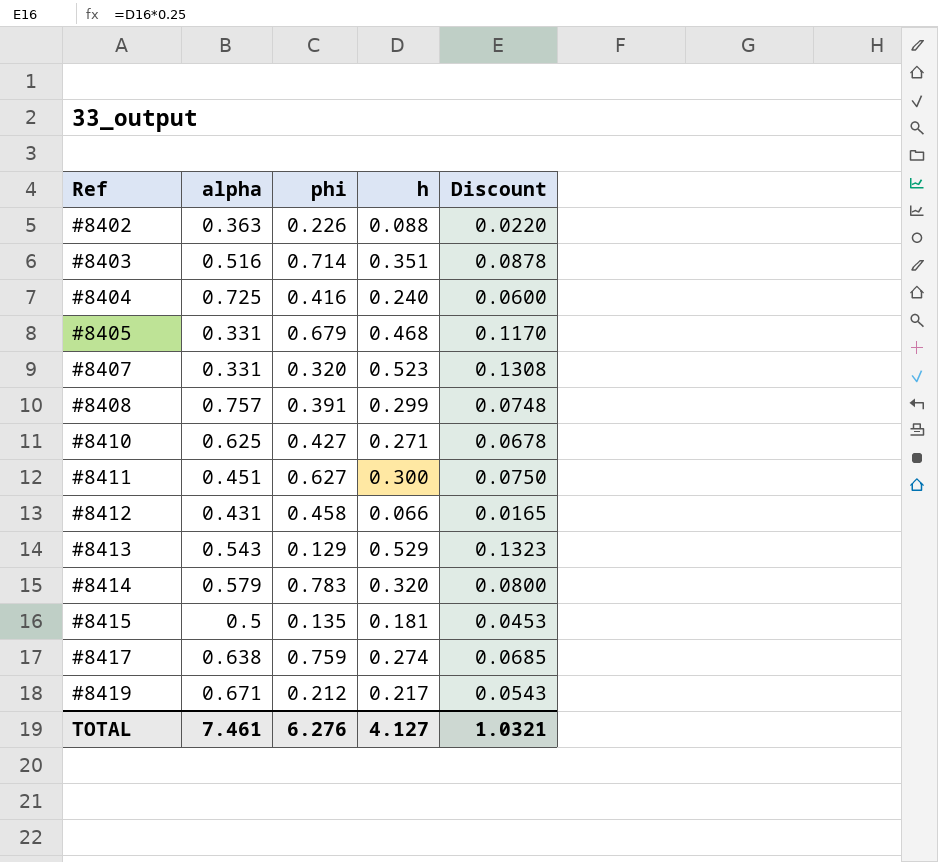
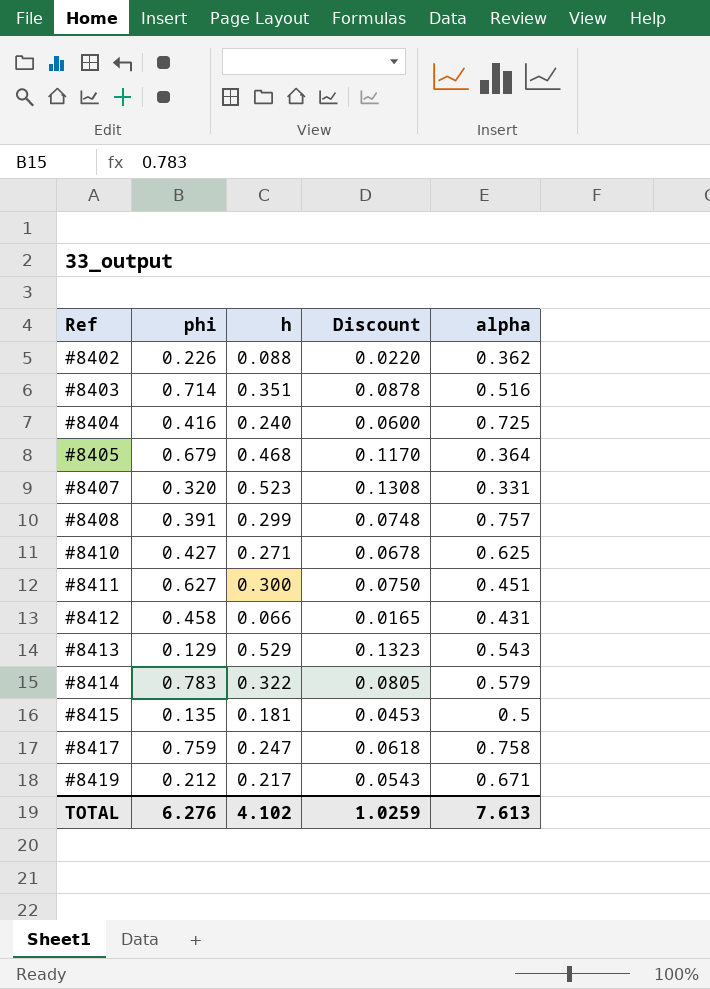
column alpha | position: 2 -> 5
#8402 | alpha: 0.363 -> 0.362
#8405 | alpha: 0.331 -> 0.364
#8414 | h: 0.320 -> 0.322
#8414 | Discount: 0.0800 -> 0.0805
#8417 | h: 0.274 -> 0.247
#8417 | Discount: 0.0685 -> 0.0618
#8417 | alpha: 0.638 -> 0.758
TOTAL | h: 4.127 -> 4.102
TOTAL | Discount: 1.0321 -> 1.0259
TOTAL | alpha: 7.461 -> 7.613

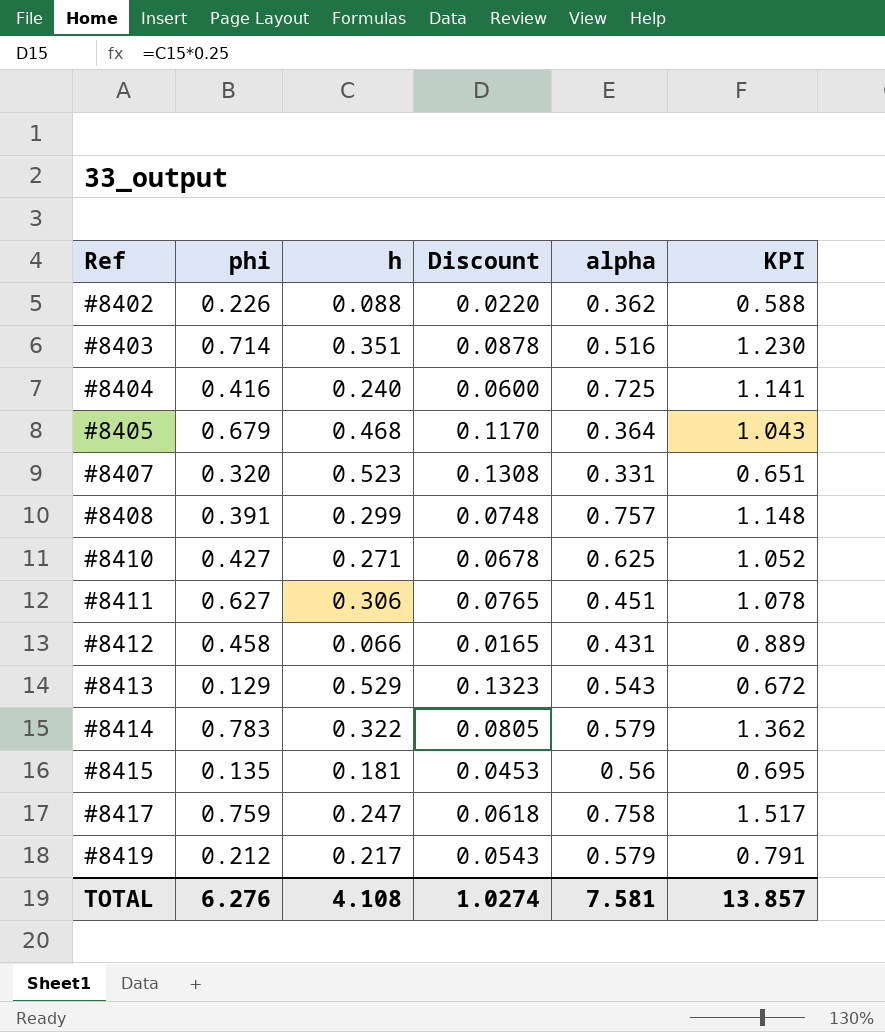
column KPI | formula: none -> [phi] + [alpha]
#8411 | h: 0.300 -> 0.306
#8411 | Discount: 0.0750 -> 0.0765
#8415 | alpha: 0.5 -> 0.56
#8419 | alpha: 0.671 -> 0.579
TOTAL | h: 4.102 -> 4.108
TOTAL | Discount: 1.0259 -> 1.0274
TOTAL | alpha: 7.613 -> 7.581

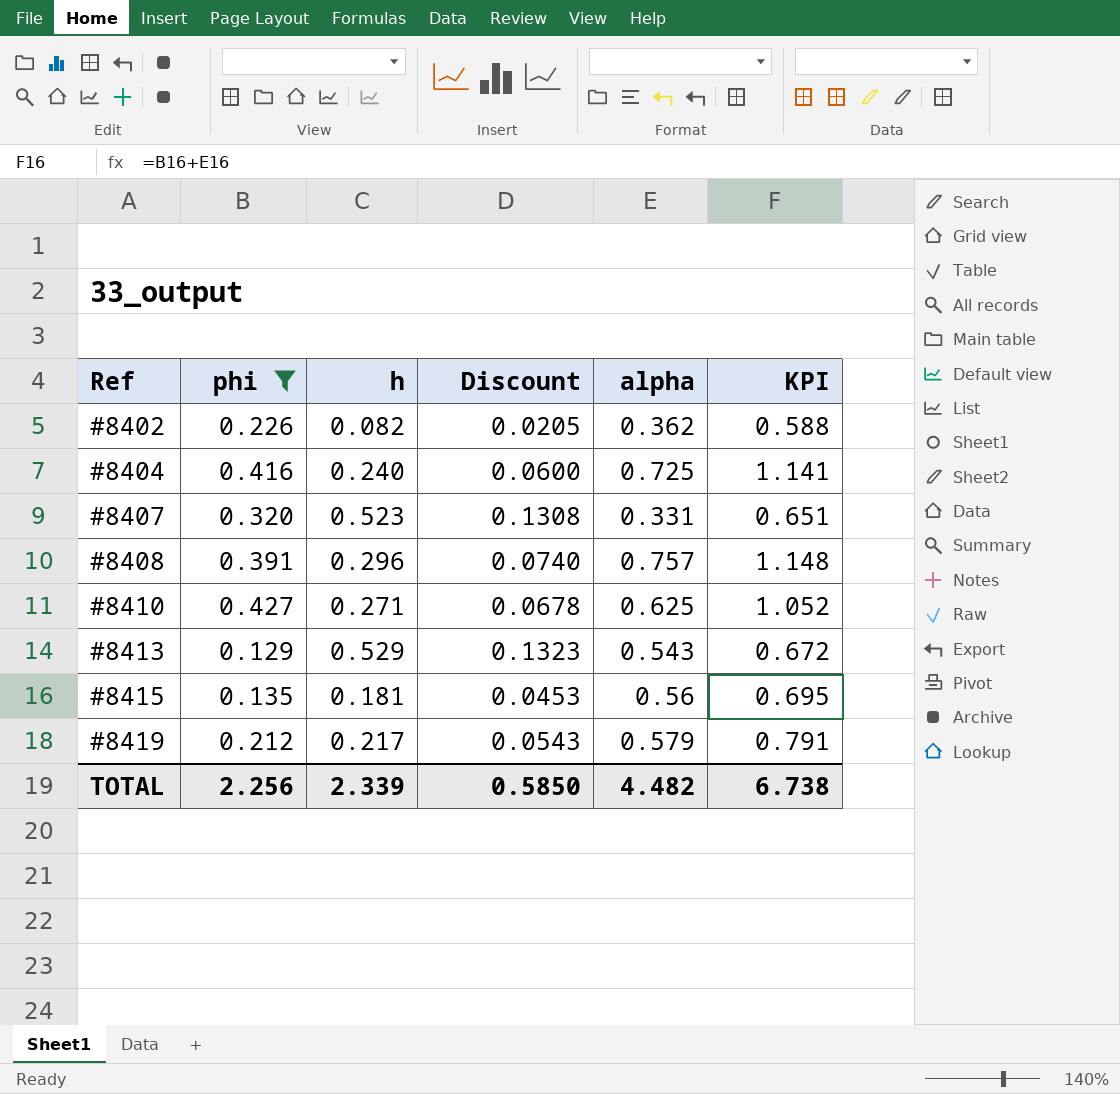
filter: none -> phi <= 0.427
#8402 | h: 0.088 -> 0.082
#8402 | Discount: 0.0220 -> 0.0205
#8408 | h: 0.299 -> 0.296
#8408 | Discount: 0.0748 -> 0.0740
TOTAL | phi: 6.276 -> 2.256
TOTAL | h: 4.108 -> 2.339
TOTAL | Discount: 1.0274 -> 0.5850
TOTAL | alpha: 7.581 -> 4.482
TOTAL | KPI: 13.857 -> 6.738

